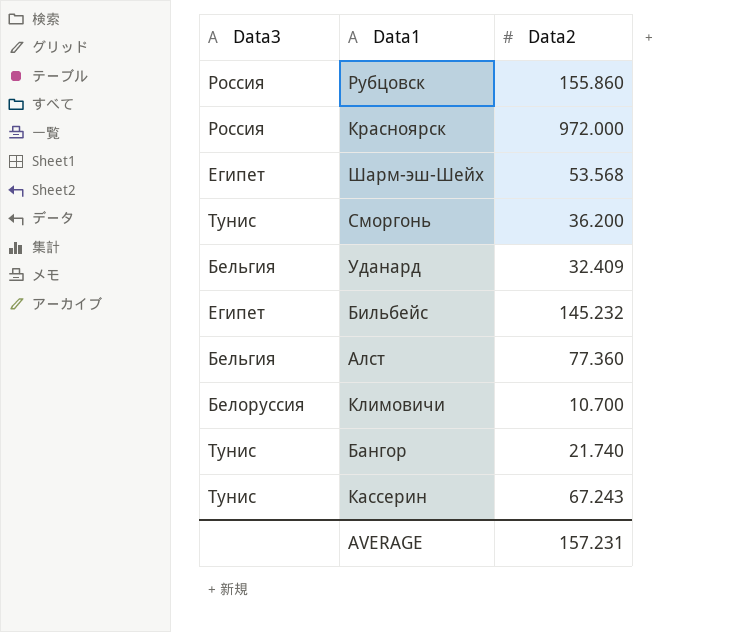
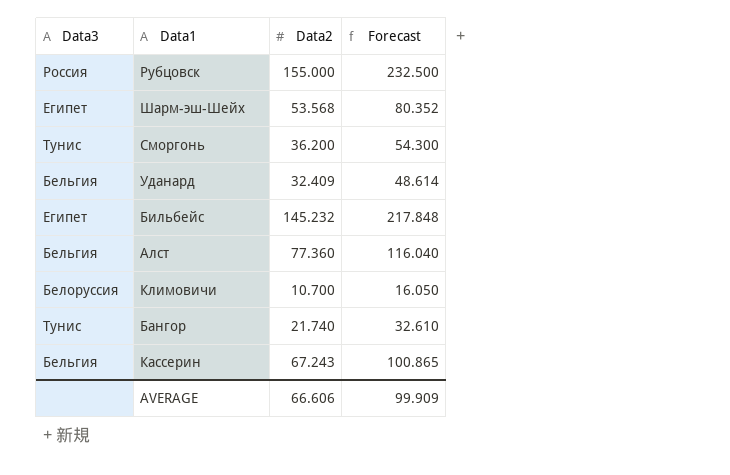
column Forecast | formula: none -> [Data2] * 1.5
row Красноярск: Россия | 972.000 -> none
Рубцовск | Data2: 155.860 -> 155.000
Кассерин | Data3: Тунис -> Бельгия
AVERAGE | Data2: 157.231 -> 66.606

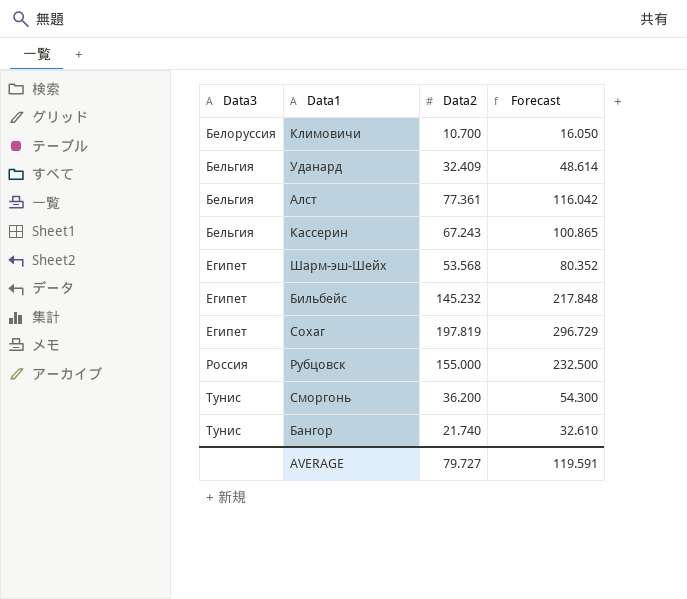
row order: none -> Data3 ascending
Алст | Data2: 77.360 -> 77.361
Алст | Forecast: 116.040 -> 116.042
row Сохаг: none -> Египет | 197.819 | 296.729
AVERAGE | Data2: 66.606 -> 79.727
AVERAGE | Forecast: 99.909 -> 119.591

